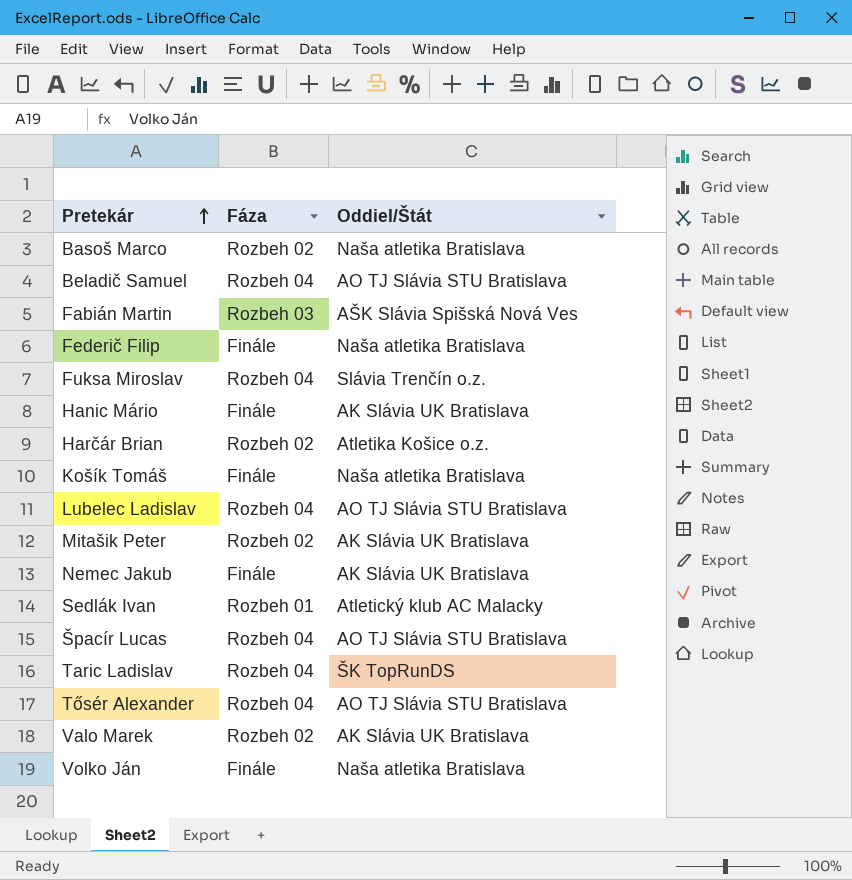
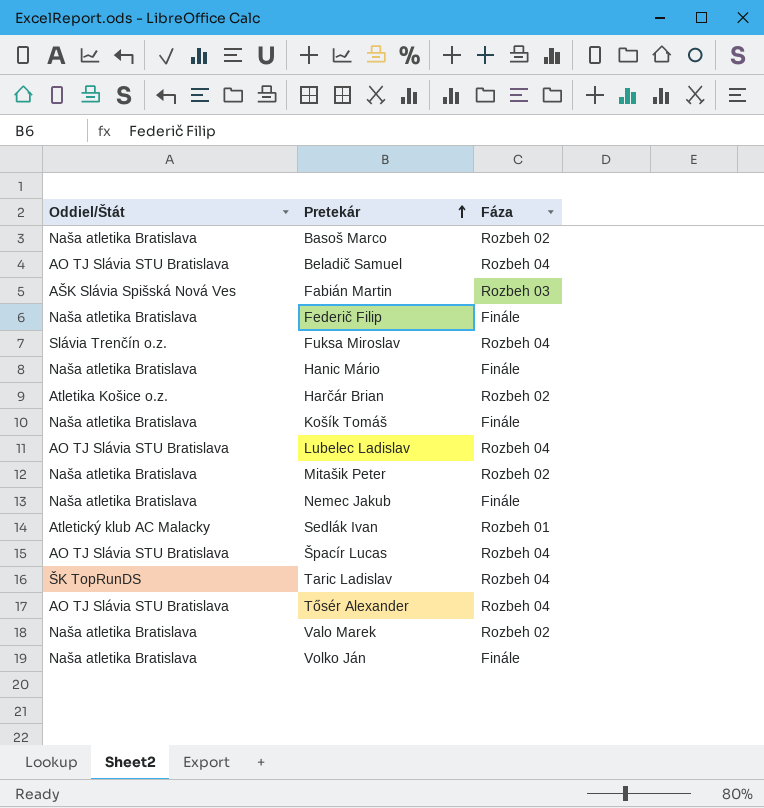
column Oddiel/Štát | position: 3 -> 1
Hanic Mário | Oddiel/Štát: AK Slávia UK Bratislava -> Naša atletika Bratislava
Mitašik Peter | Oddiel/Štát: AK Slávia UK Bratislava -> Naša atletika Bratislava
Nemec Jakub | Oddiel/Štát: AK Slávia UK Bratislava -> Naša atletika Bratislava
Valo Marek | Oddiel/Štát: AK Slávia UK Bratislava -> Naša atletika Bratislava

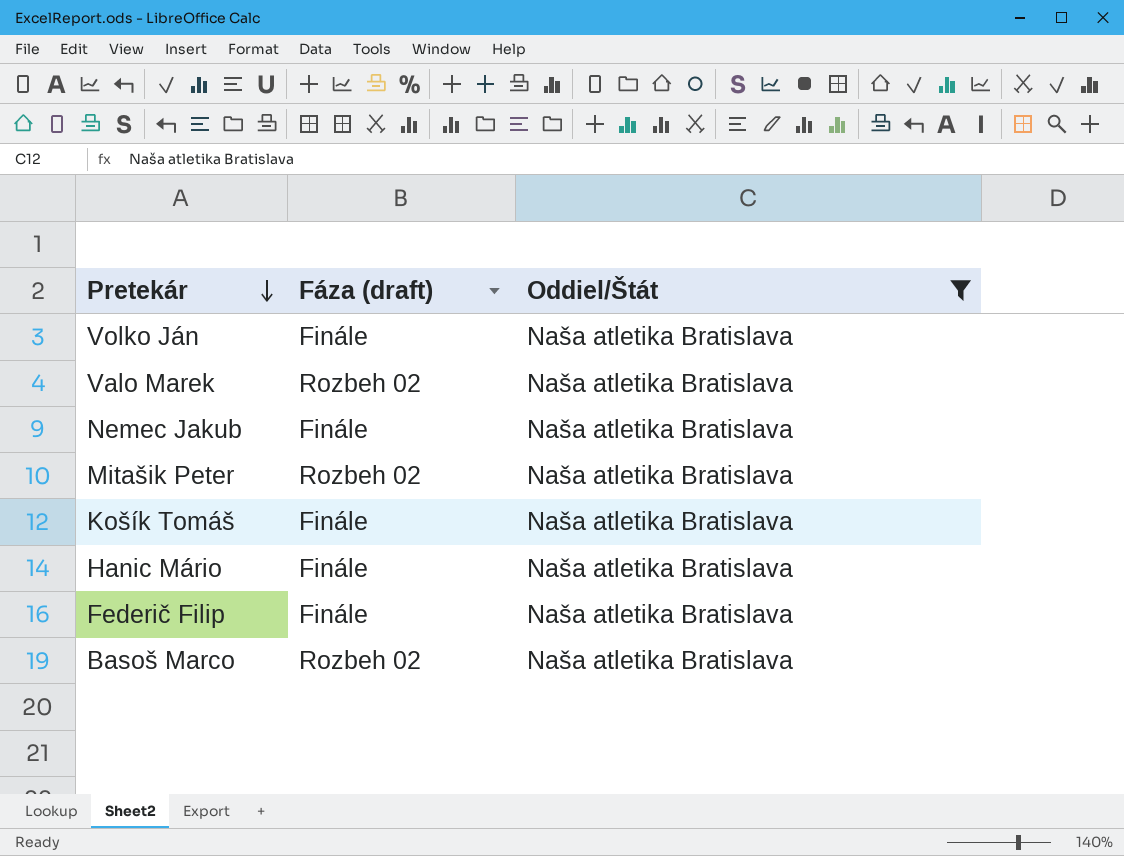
filter: none -> Oddiel/Štát = Naša atletika Bratislava
row order: Pretekár ascending -> Pretekár descending
column name: Fáza -> Fáza (draft)
column Oddiel/Štát | position: 1 -> 3

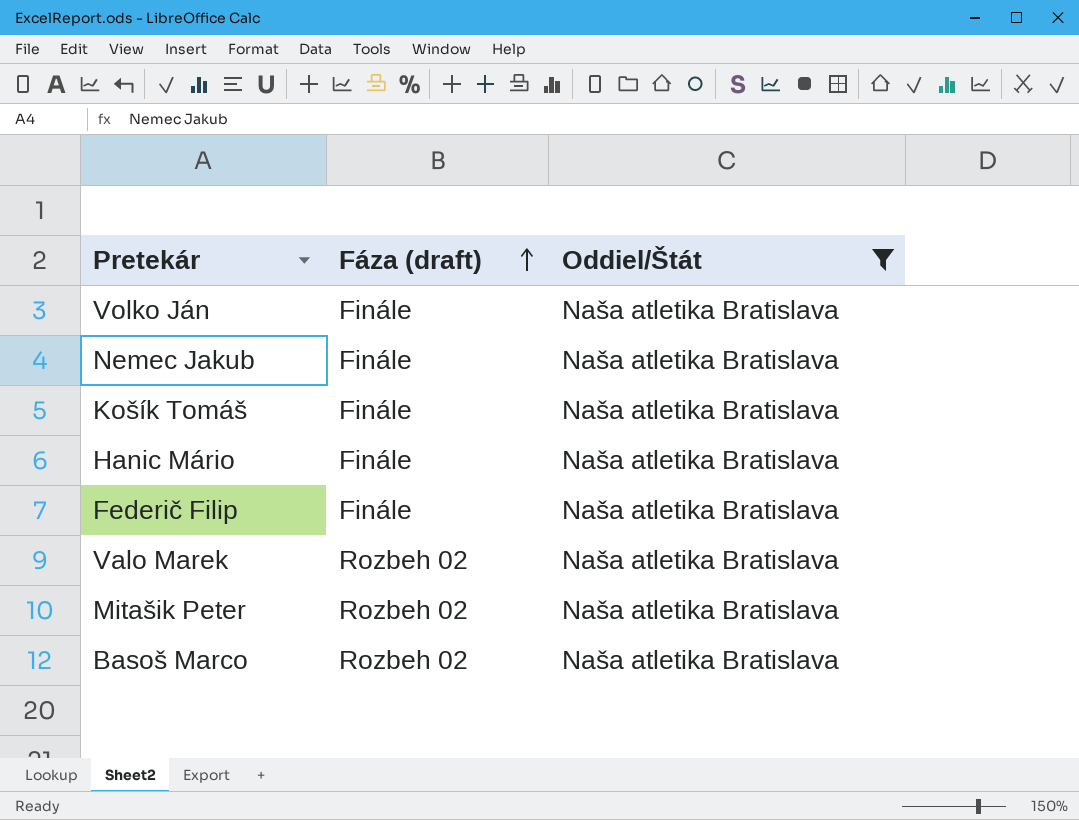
row order: Pretekár descending -> Fáza (draft) ascending

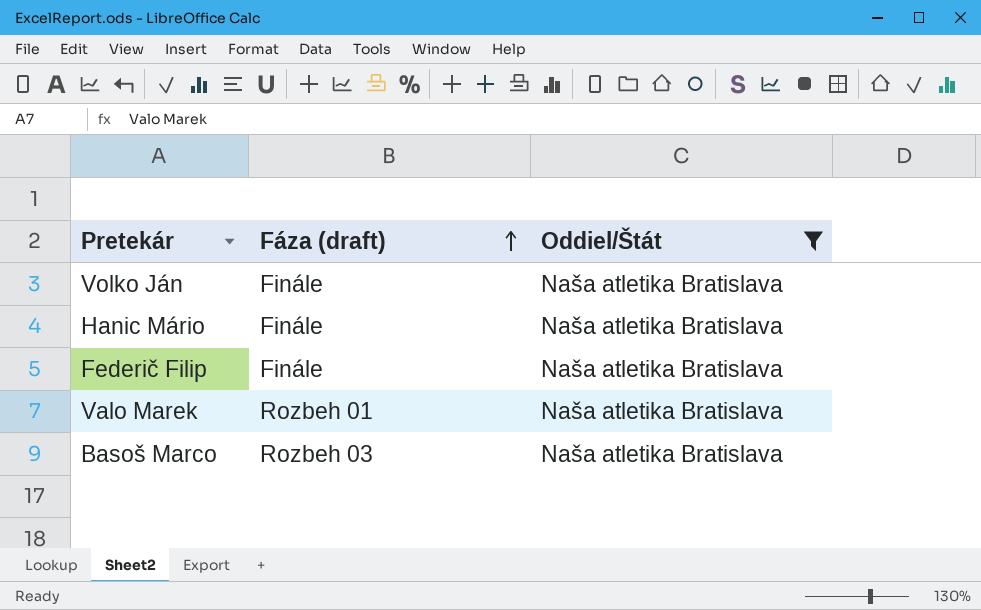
row Nemec Jakub: Finále | Naša atletika Bratislava -> none
row Košík Tomáš: Finále | Naša atletika Bratislava -> none
row Mitašik Peter: Rozbeh 02 | Naša atletika Bratislava -> none
Valo Marek | Fáza (draft): Rozbeh 02 -> Rozbeh 01
Basoš Marco | Fáza (draft): Rozbeh 02 -> Rozbeh 03

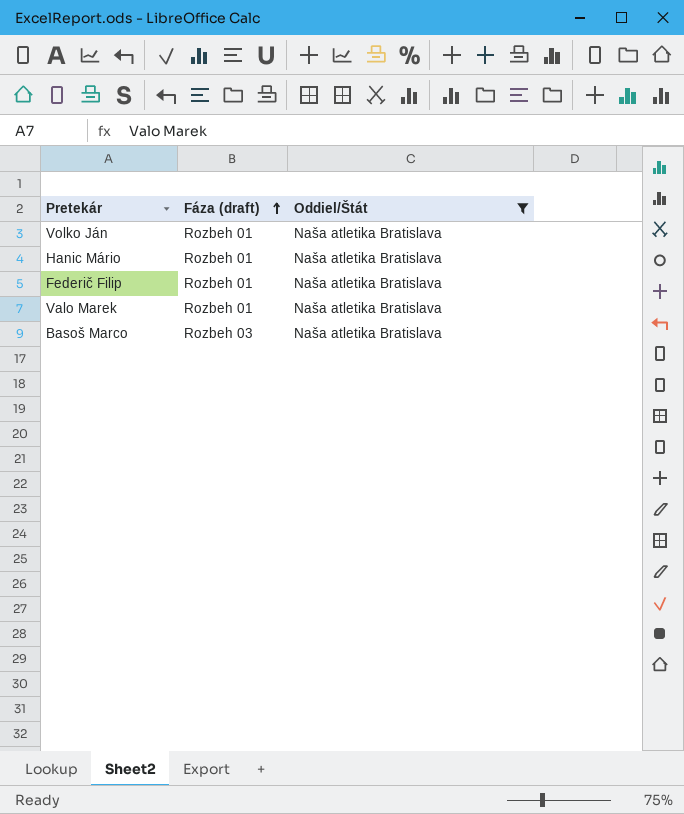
Volko Ján | Fáza (draft): Finále -> Rozbeh 01
Hanic Mário | Fáza (draft): Finále -> Rozbeh 01
Federič Filip | Fáza (draft): Finále -> Rozbeh 01

